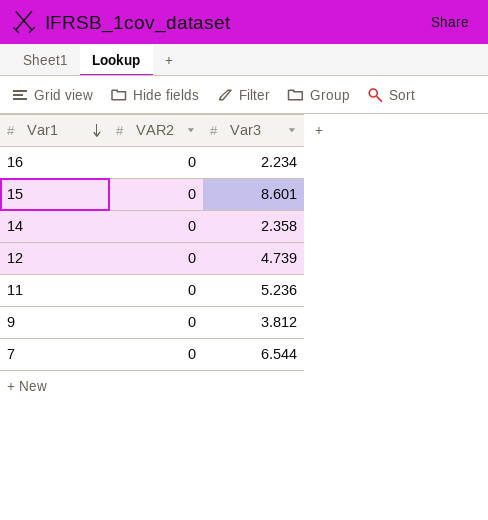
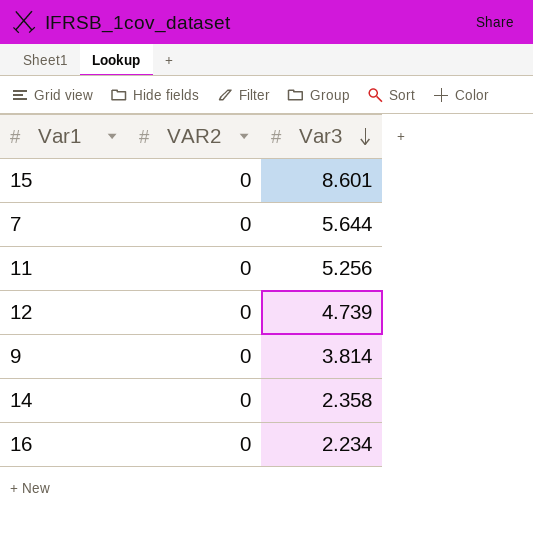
row order: Var1 descending -> Var3 descending
7 | Var3: 6.544 -> 5.644
11 | Var3: 5.236 -> 5.256
9 | Var3: 3.812 -> 3.814

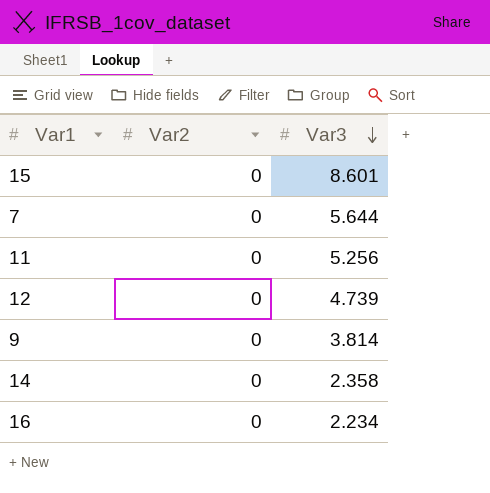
column name: VAR2 -> Var2

